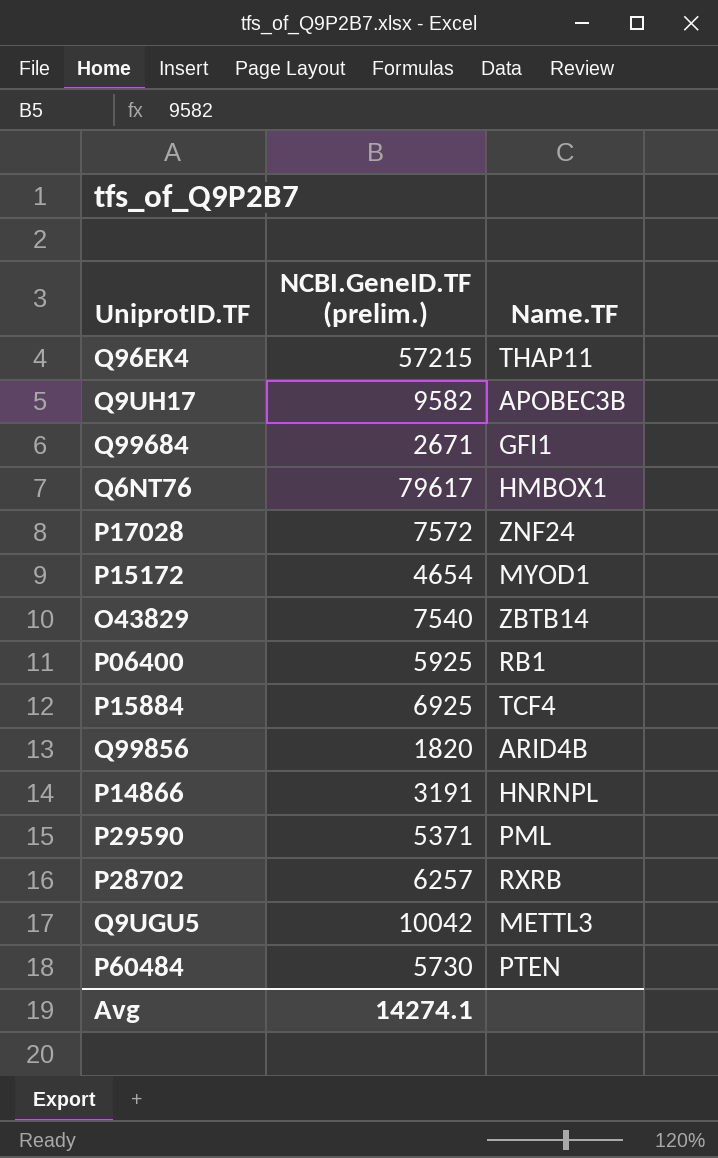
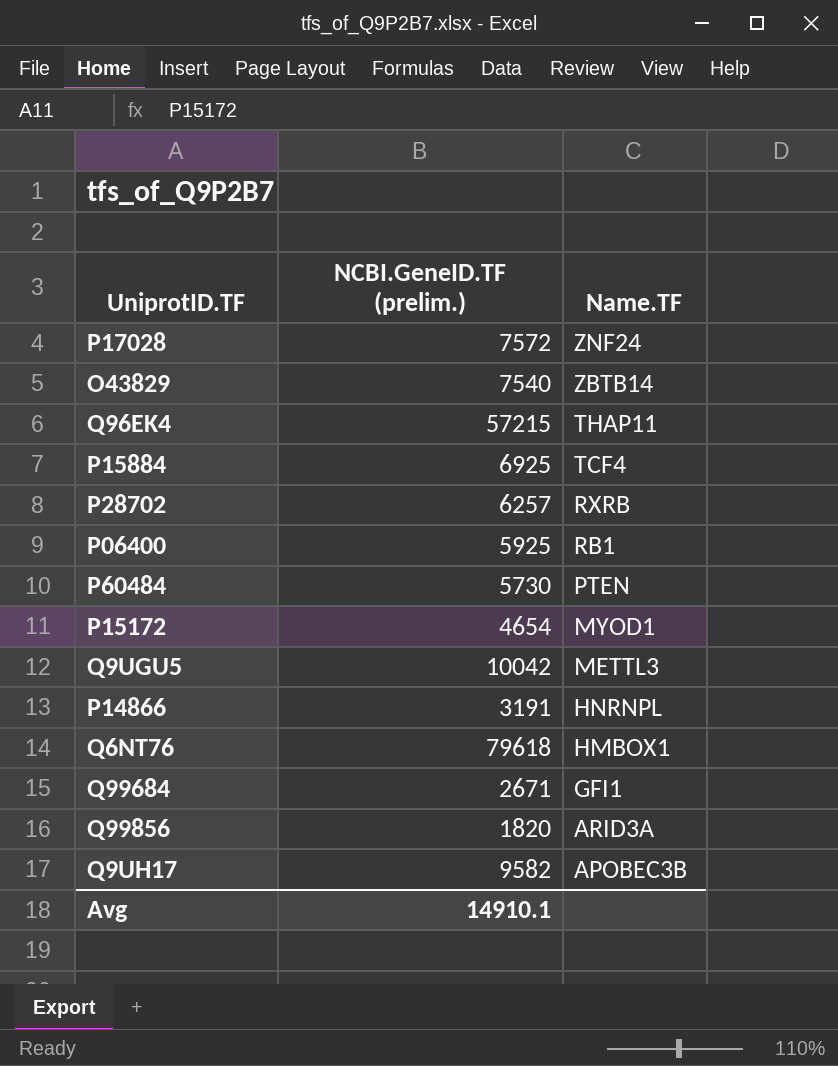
row order: none -> Name.TF descending
row P29590: 5371 | PML -> none
Q6NT76 | NCBI.GeneID.TF (prelim.): 79617 -> 79618
Q99856 | Name.TF: ARID4B -> ARID3A
Avg | NCBI.GeneID.TF (prelim.): 14274.1 -> 14910.1

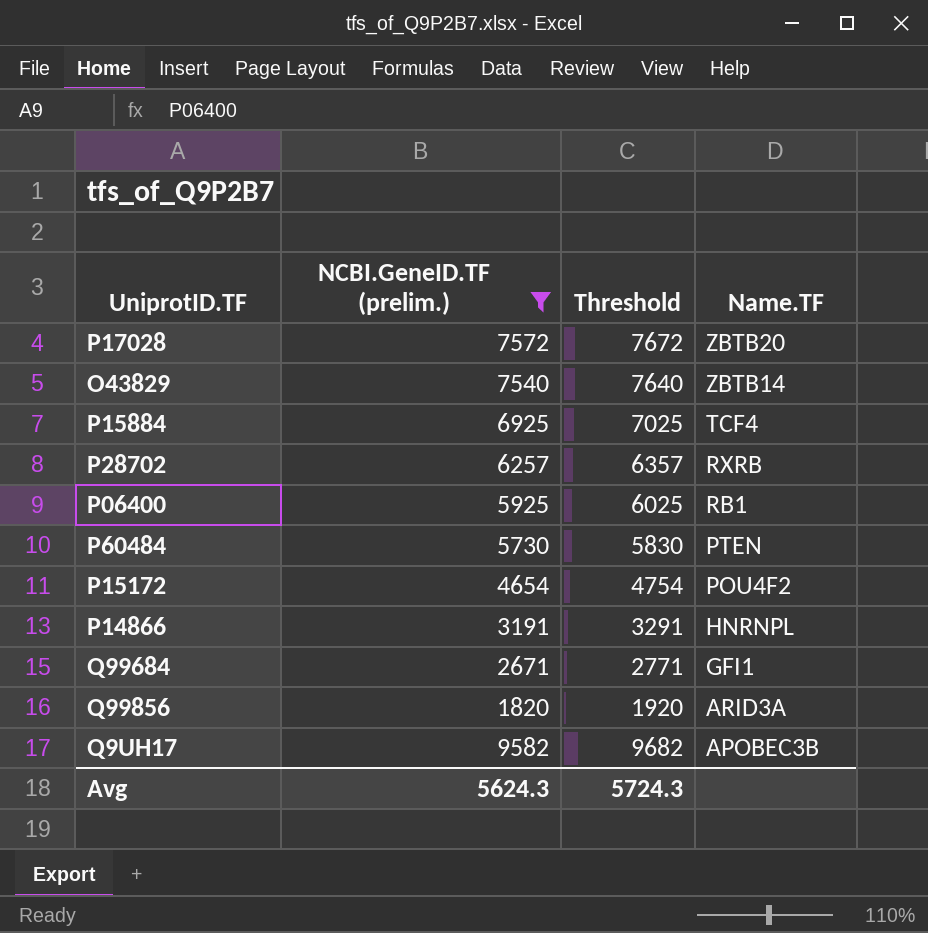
filter: none -> NCBI.GeneID.TF (prelim.) <= 9582
column Threshold | formula: none -> [NCBI.GeneID.TF (prelim.)] + 100
P17028 | Name.TF: ZNF24 -> ZBTB20
P15172 | Name.TF: MYOD1 -> POU4F2
Avg | NCBI.GeneID.TF (prelim.): 14910.1 -> 5624.3

